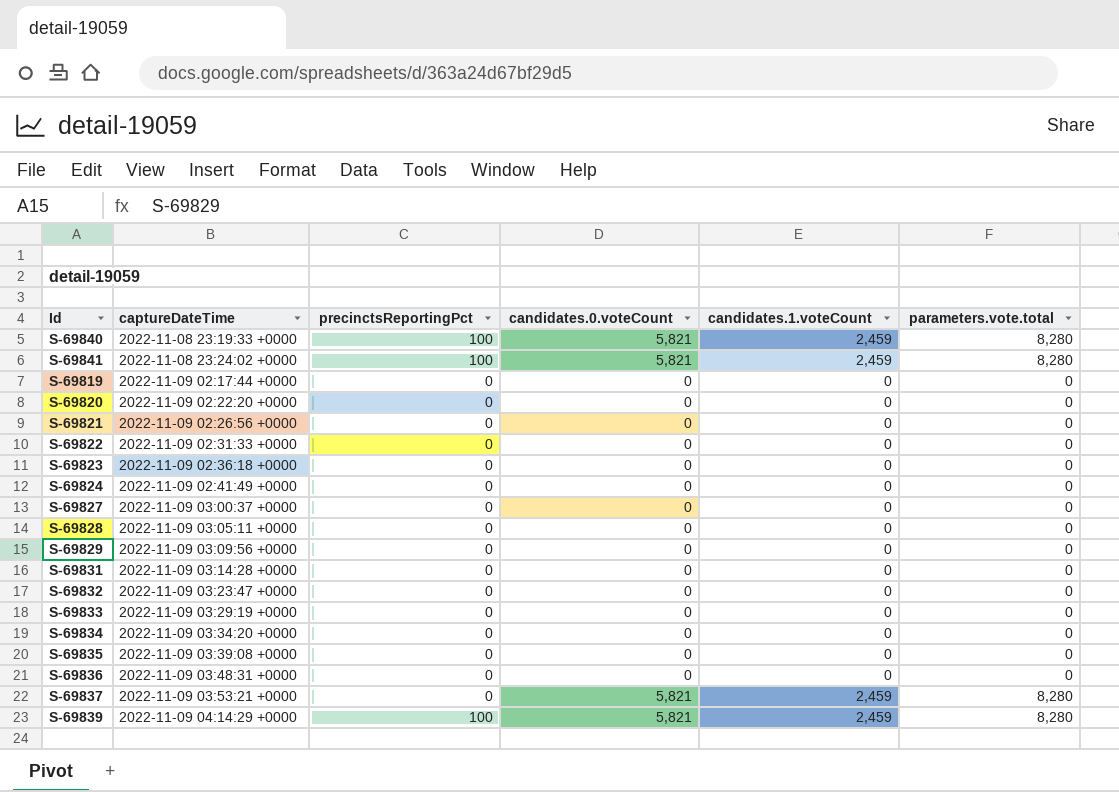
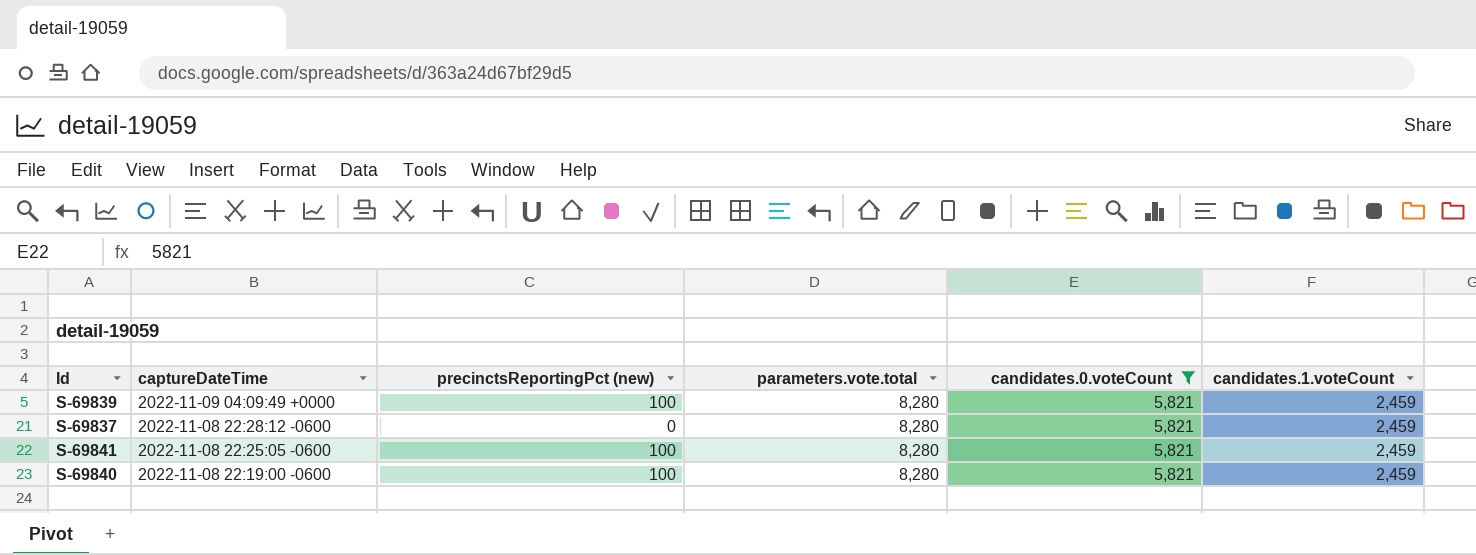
filter: none -> candidates.0.voteCount = 5,821
row order: captureDateTime ascending -> captureDateTime descending
column name: precinctsReportingPct -> precinctsReportingPct (new)
column parameters.vote.total | position: 6 -> 4
S-69839 | captureDateTime: 2022-11-09 04:14:29 +0000 -> 2022-11-09 04:09:49 +0000
S-69837 | captureDateTime: 2022-11-09 03:53:21 +0000 -> 2022-11-08 22:28:12 -0600
S-69841 | captureDateTime: 2022-11-08 23:24:02 +0000 -> 2022-11-08 22:25:05 -0600
S-69840 | captureDateTime: 2022-11-08 23:19:33 +0000 -> 2022-11-08 22:19:00 -0600

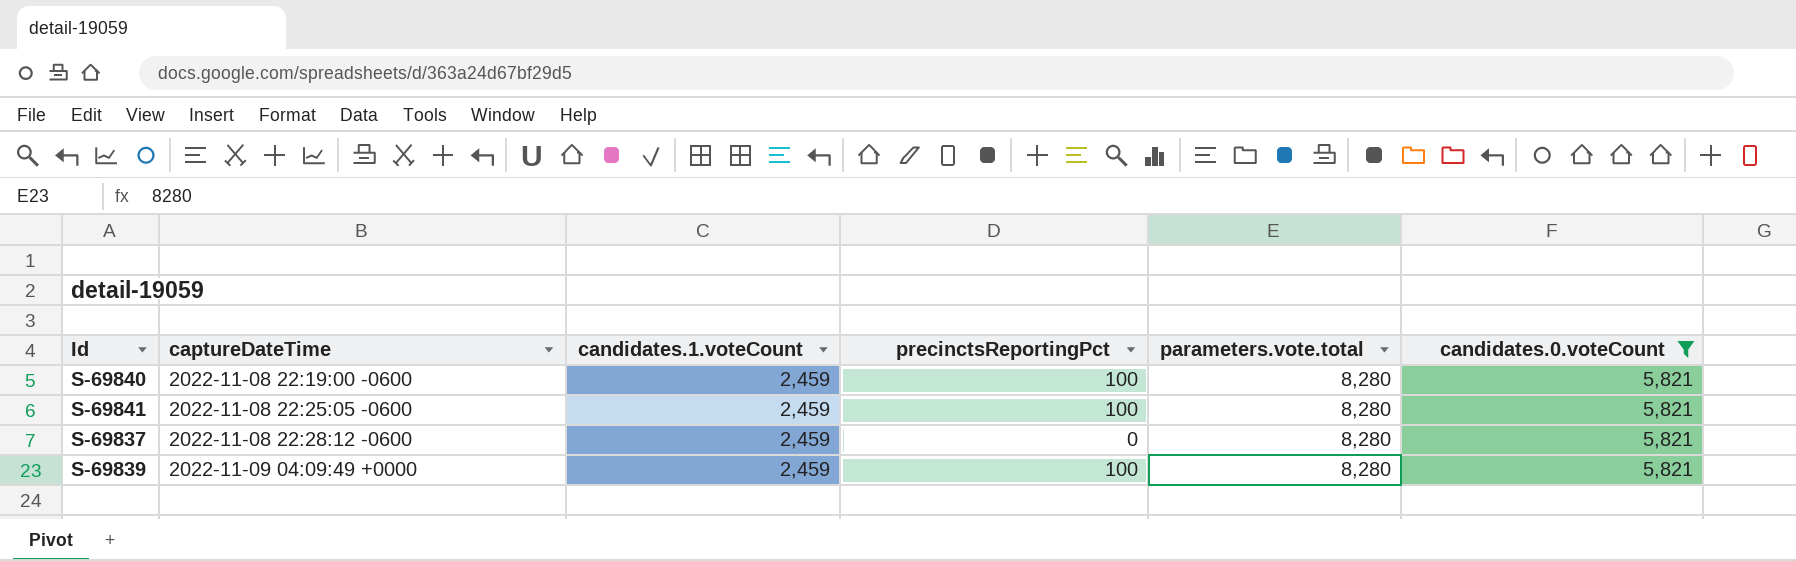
row order: captureDateTime descending -> captureDateTime ascending
column candidates.1.voteCount | position: 6 -> 3
column name: precinctsReportingPct (new) -> precinctsReportingPct

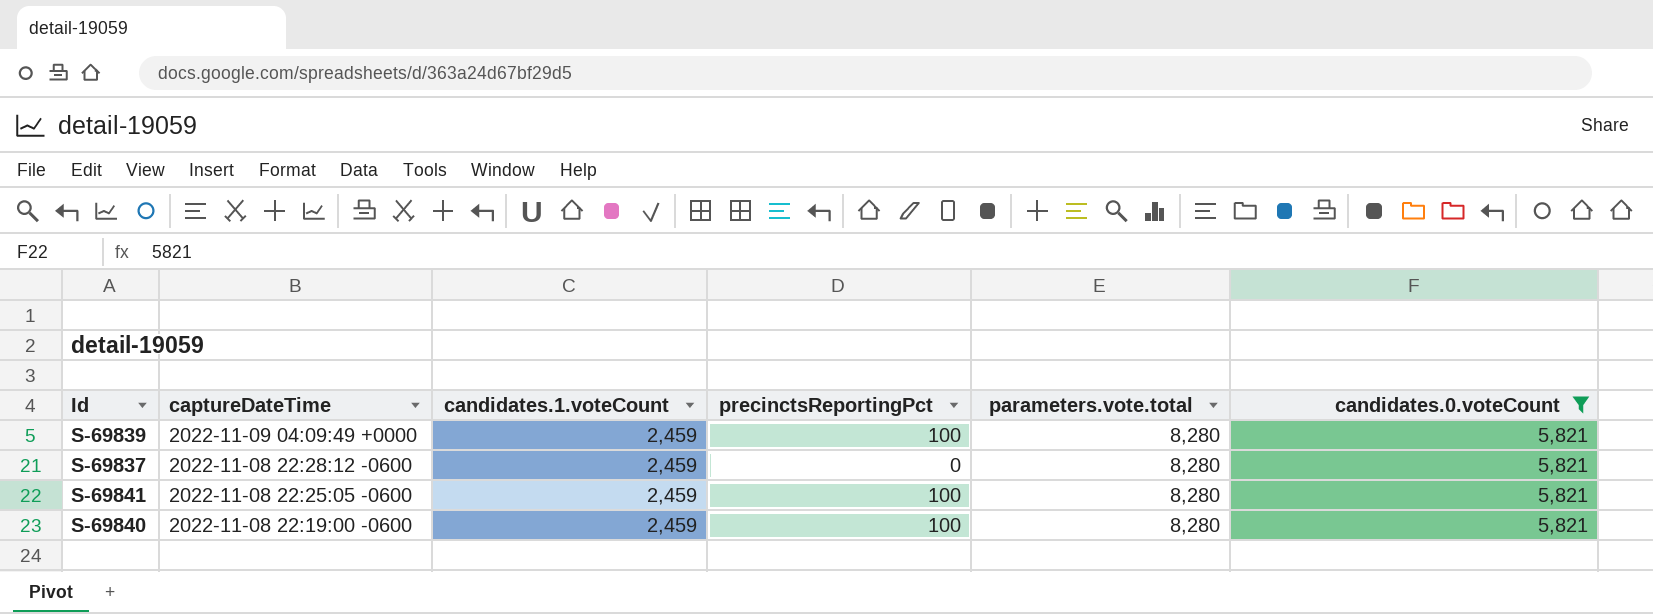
row order: captureDateTime ascending -> captureDateTime descending

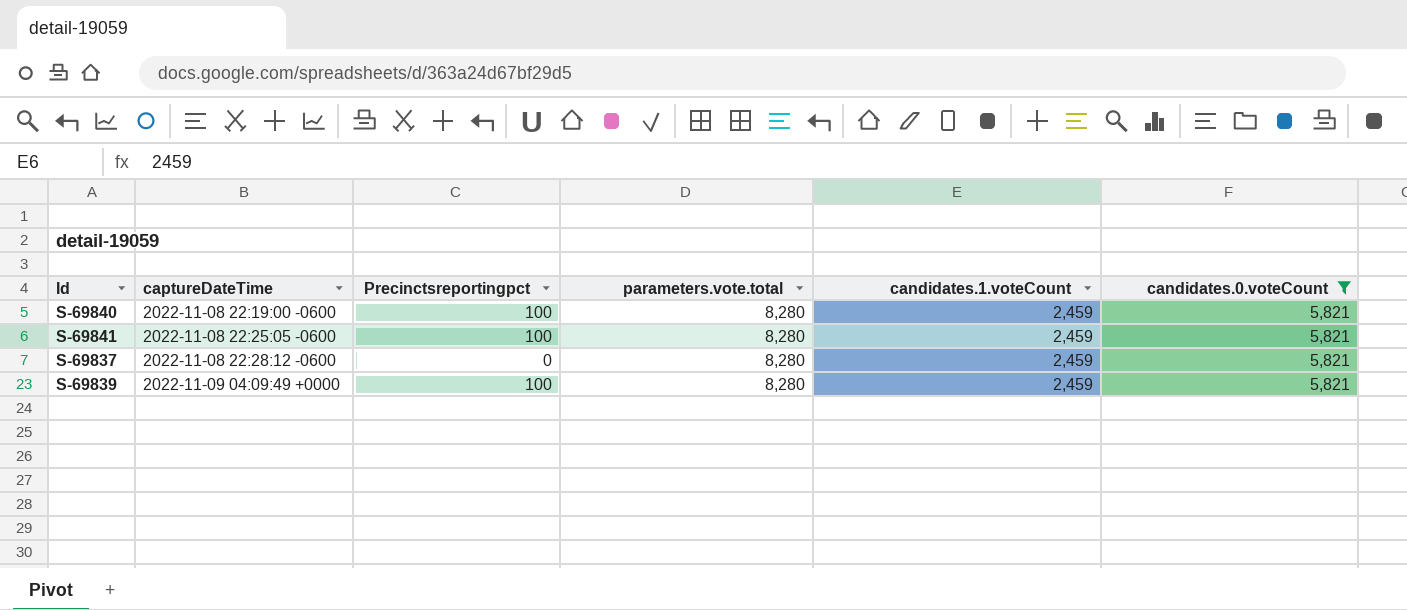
row order: captureDateTime descending -> captureDateTime ascending
column name: precinctsReportingPct -> Precinctsreportingpct
column candidates.1.voteCount | position: 3 -> 5

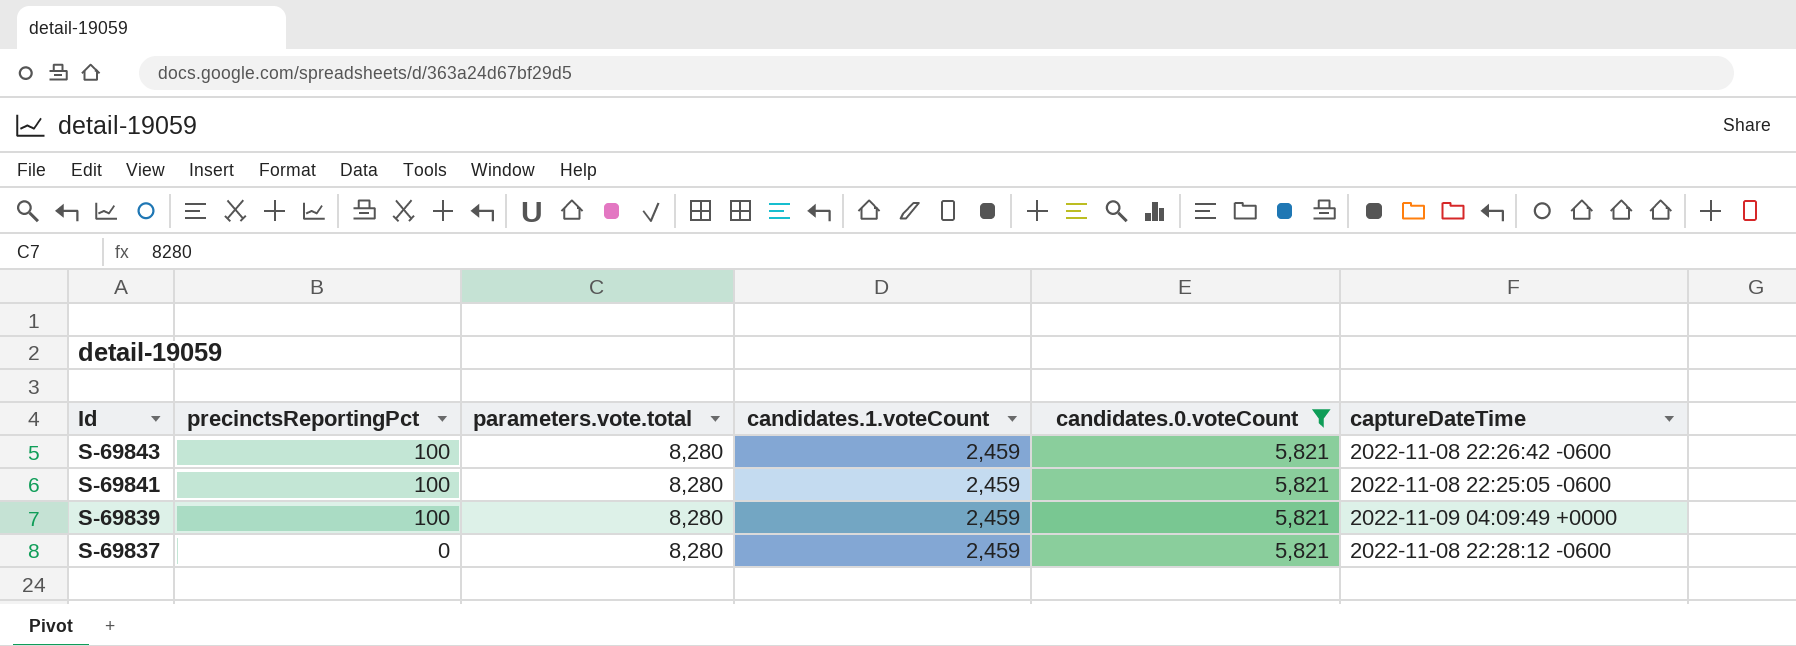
row order: captureDateTime ascending -> Id descending
column name: Precinctsreportingpct -> precinctsReportingPct
column captureDateTime | position: 2 -> 6
row S-69840: 2022-11-08 22:19:00 -0600 | 100 | 8,280 | 2,459 | 5,821 -> none
row S-69843: none -> 100 | 8,280 | 2,459 | 5,821 | 2022-11-08 22:26:42 -0600

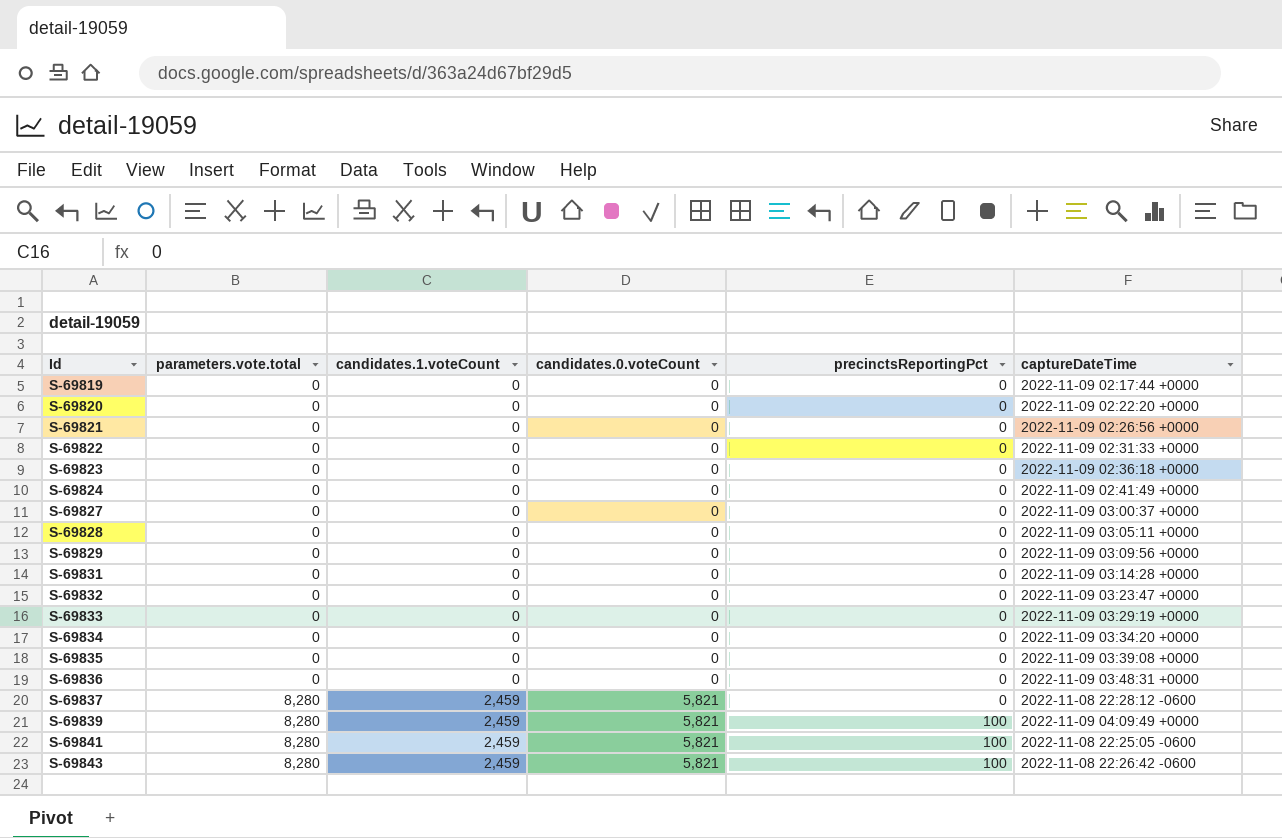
filter: candidates.0.voteCount = 5,821 -> none
row order: Id descending -> Id ascending
column precinctsReportingPct | position: 2 -> 5

